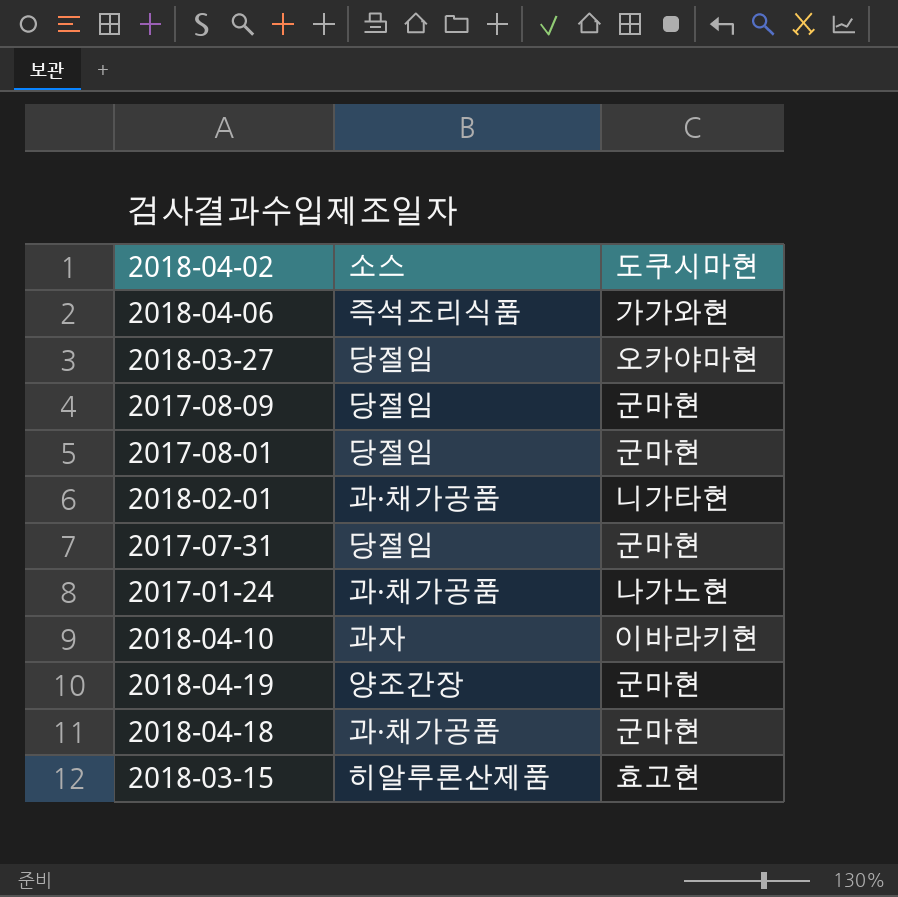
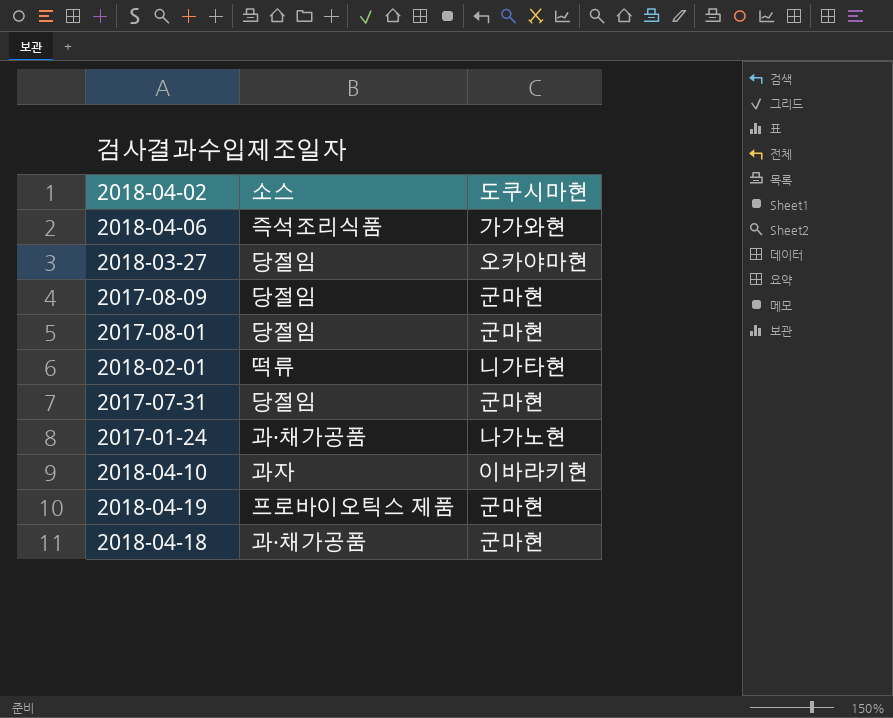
row 2018-03-15: 히알루론산제품 | 효고현 -> none
2018-02-01 | 소스: 과·채가공품 -> 떡류
2018-04-19 | 소스: 양조간장 -> 프로바이오틱스 제품

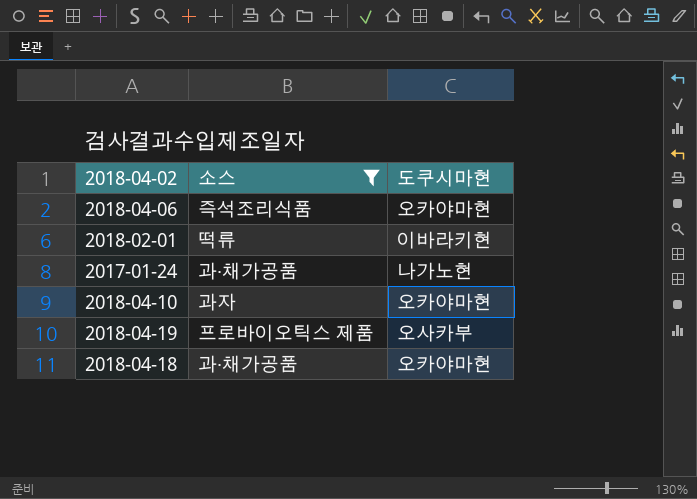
filter: none -> 소스 != 당절임
2018-04-06 | 도쿠시마현: 가가와현 -> 오카야마현
2018-02-01 | 도쿠시마현: 니가타현 -> 이바라키현
2018-04-10 | 도쿠시마현: 이바라키현 -> 오카야마현
2018-04-19 | 도쿠시마현: 군마현 -> 오사카부
2018-04-18 | 도쿠시마현: 군마현 -> 오카야마현

